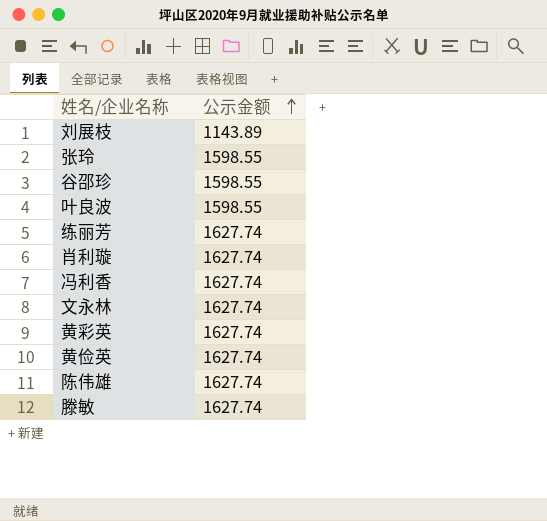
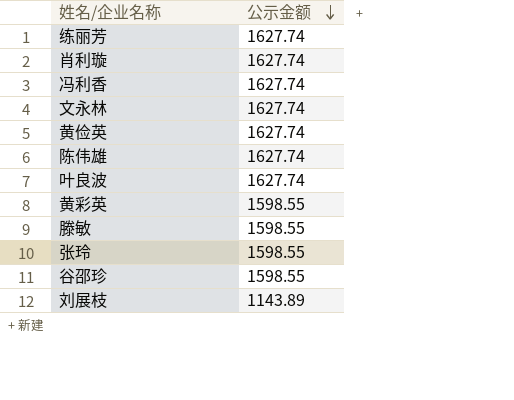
row order: 公示金额 ascending -> 公示金额 descending
叶良波 | 公示金额: 1598.55 -> 1627.74
黄彩英 | 公示金额: 1627.74 -> 1598.55
滕敏 | 公示金额: 1627.74 -> 1598.55

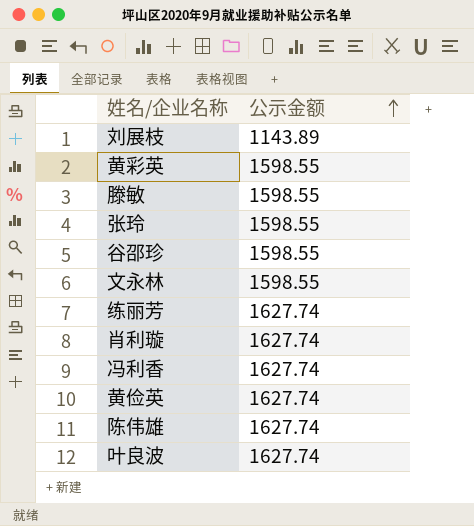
row order: 公示金额 descending -> 公示金额 ascending
文永林 | 公示金额: 1627.74 -> 1598.55

